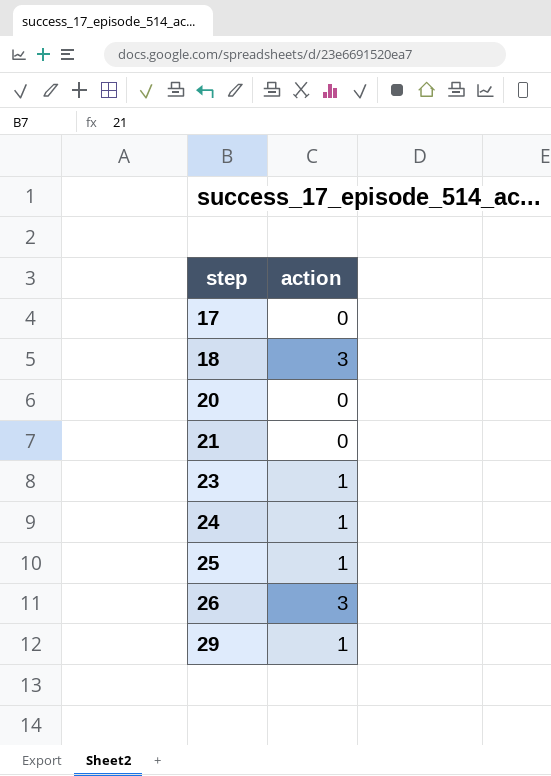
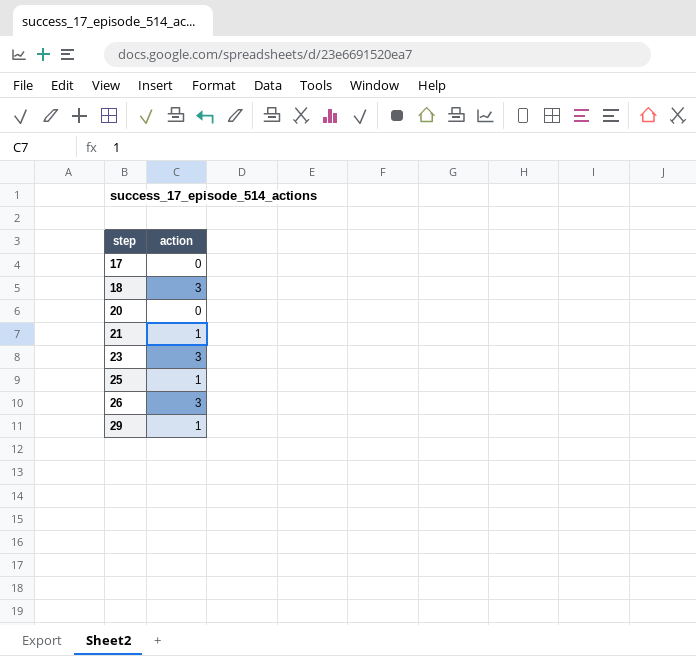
row 24: 1 -> none
21 | action: 0 -> 1
23 | action: 1 -> 3

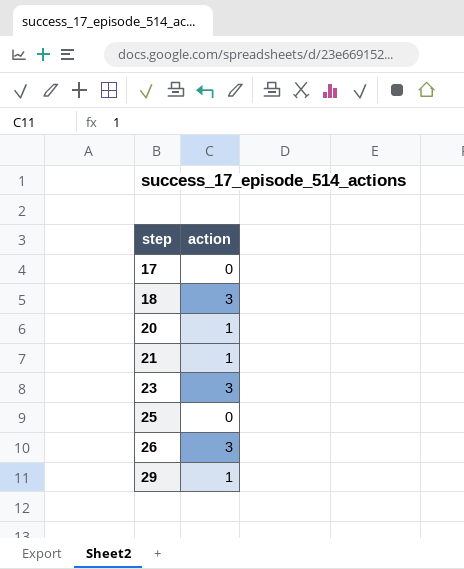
20 | action: 0 -> 1
25 | action: 1 -> 0

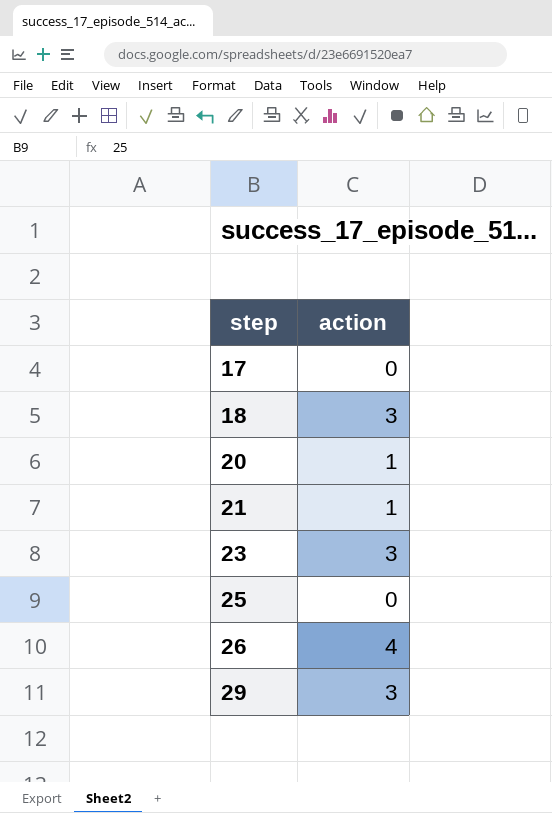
26 | action: 3 -> 4
29 | action: 1 -> 3

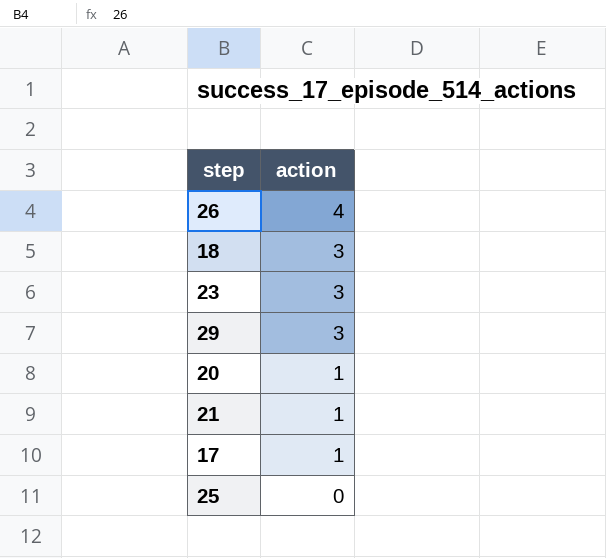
row order: step ascending -> action descending
17 | action: 0 -> 1

